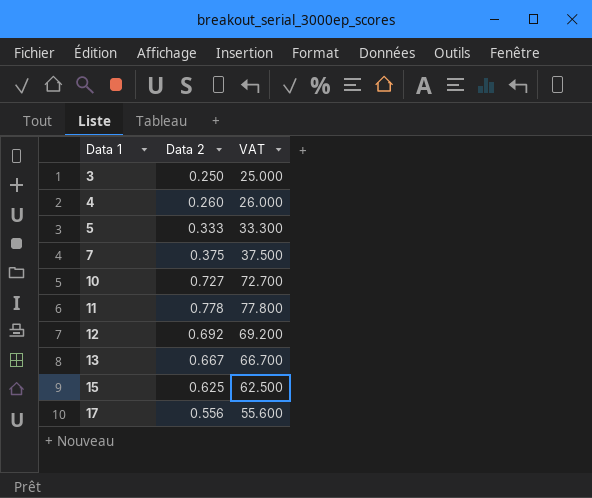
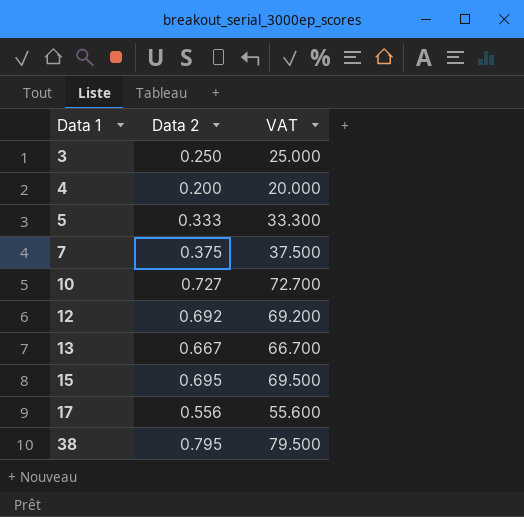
row 11: 0.778 | 77.800 -> none
4 | Data 2: 0.260 -> 0.200
4 | VAT: 26.000 -> 20.000
15 | Data 2: 0.625 -> 0.695
15 | VAT: 62.500 -> 69.500
row 38: none -> 0.795 | 79.500

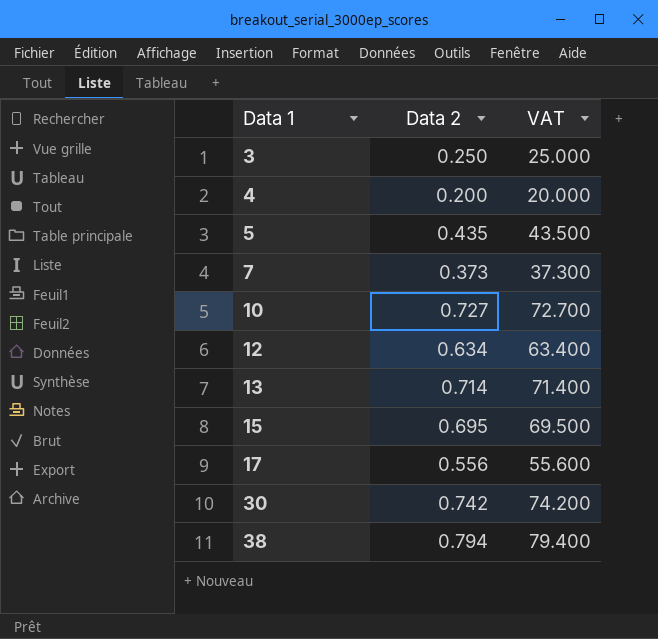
5 | Data 2: 0.333 -> 0.435
5 | VAT: 33.300 -> 43.500
7 | Data 2: 0.375 -> 0.373
7 | VAT: 37.500 -> 37.300
12 | Data 2: 0.692 -> 0.634
12 | VAT: 69.200 -> 63.400
13 | Data 2: 0.667 -> 0.714
13 | VAT: 66.700 -> 71.400
row 30: none -> 0.742 | 74.200
38 | Data 2: 0.795 -> 0.794
38 | VAT: 79.500 -> 79.400

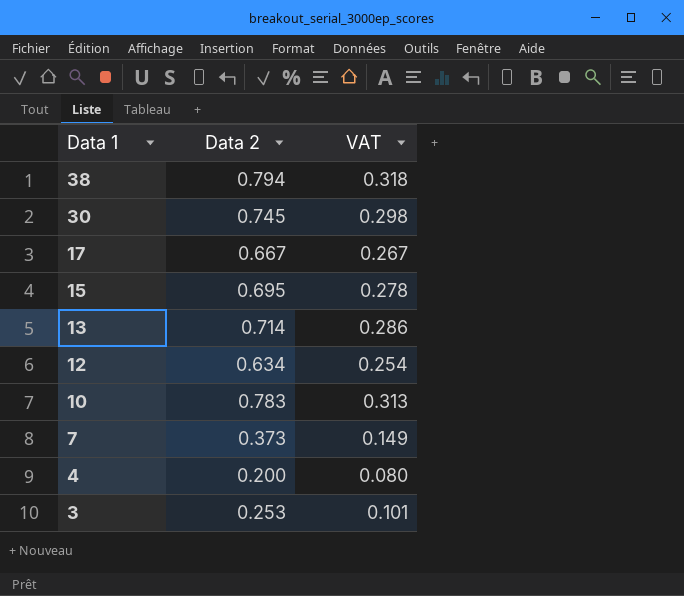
row order: Data 1 ascending -> Data 1 descending
column VAT | formula: [Data 2] * 100 -> [Data 2] * 0.4
row 5: 0.435 | 43.500 -> none
30 | Data 2: 0.742 -> 0.745
17 | Data 2: 0.556 -> 0.667
10 | Data 2: 0.727 -> 0.783
3 | Data 2: 0.250 -> 0.253

